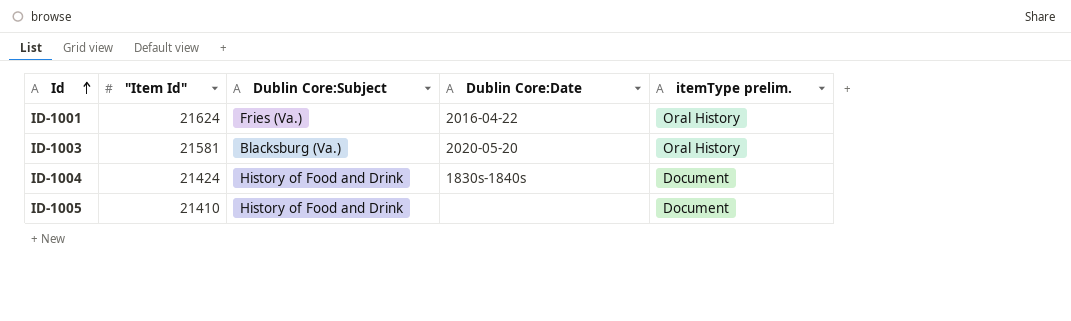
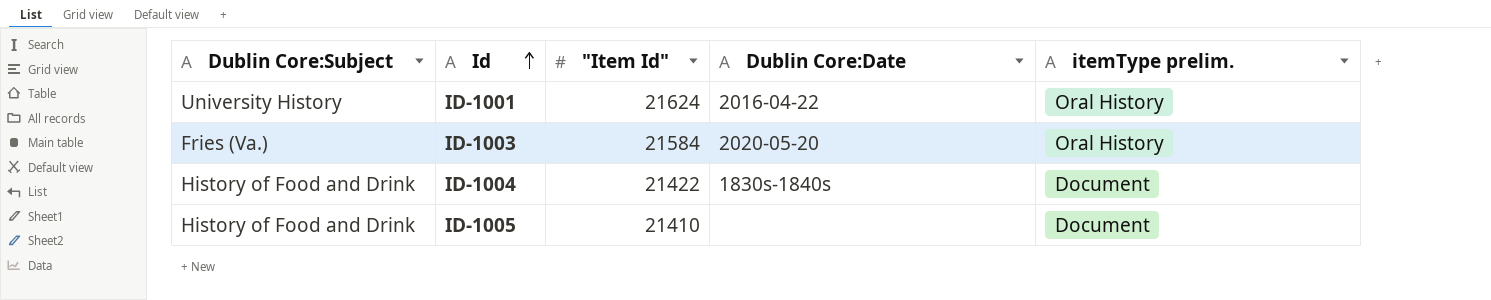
column Dublin Core:Subject | position: 3 -> 1
ID-1001 | Dublin Core:Subject: Fries (Va.) -> University History
ID-1003 | Dublin Core:Subject: Blacksburg (Va.) -> Fries (Va.)
ID-1003 | "Item Id": 21581 -> 21584
ID-1004 | "Item Id": 21424 -> 21422

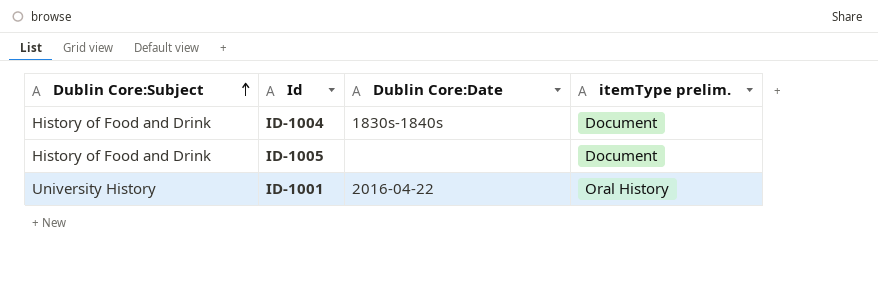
row order: Id ascending -> Dublin Core:Subject ascending
column "Item Id" | position: 3 -> none
row ID-1003: Fries (Va.) | 21584 | 2020-05-20 | Oral History -> none

